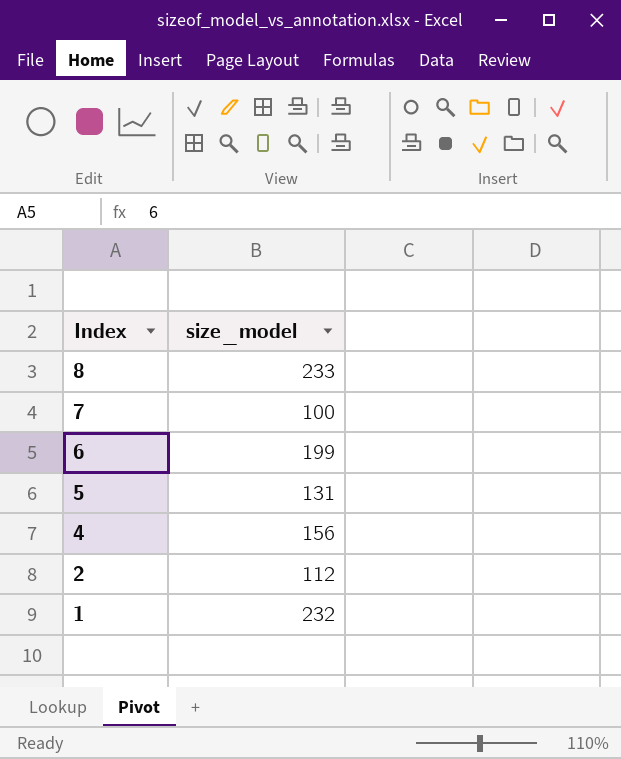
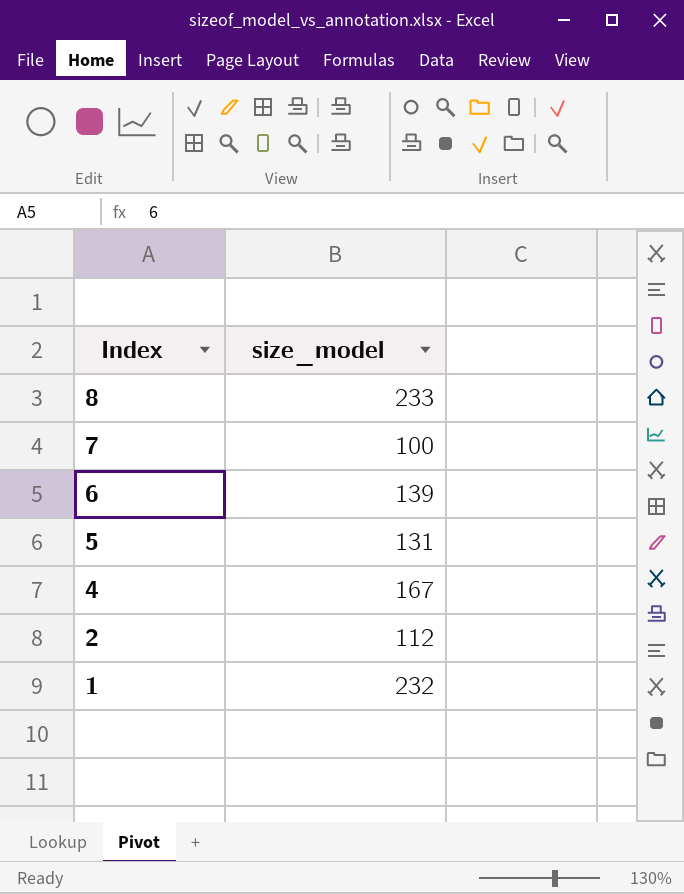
6 | size_model: 199 -> 139
4 | size_model: 156 -> 167

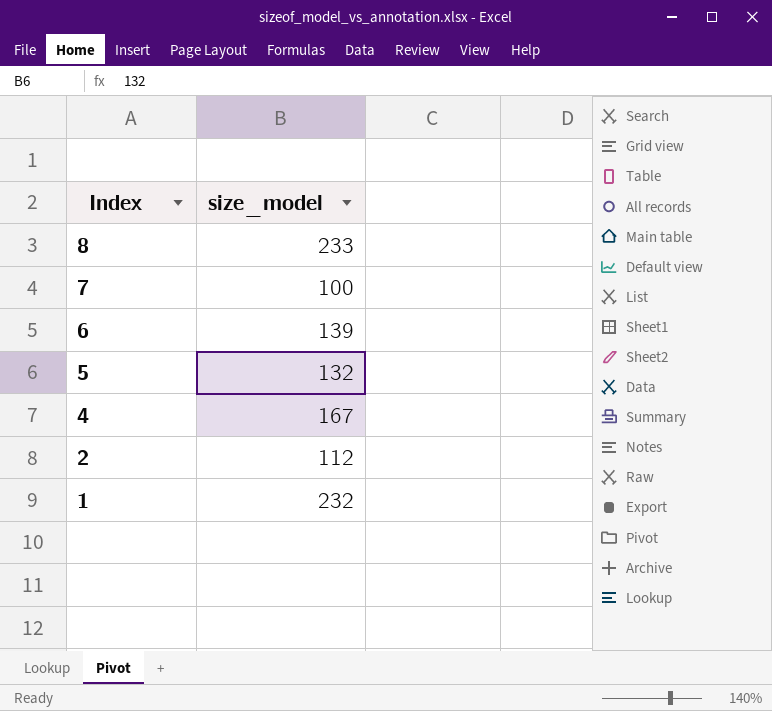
5 | size_model: 131 -> 132

